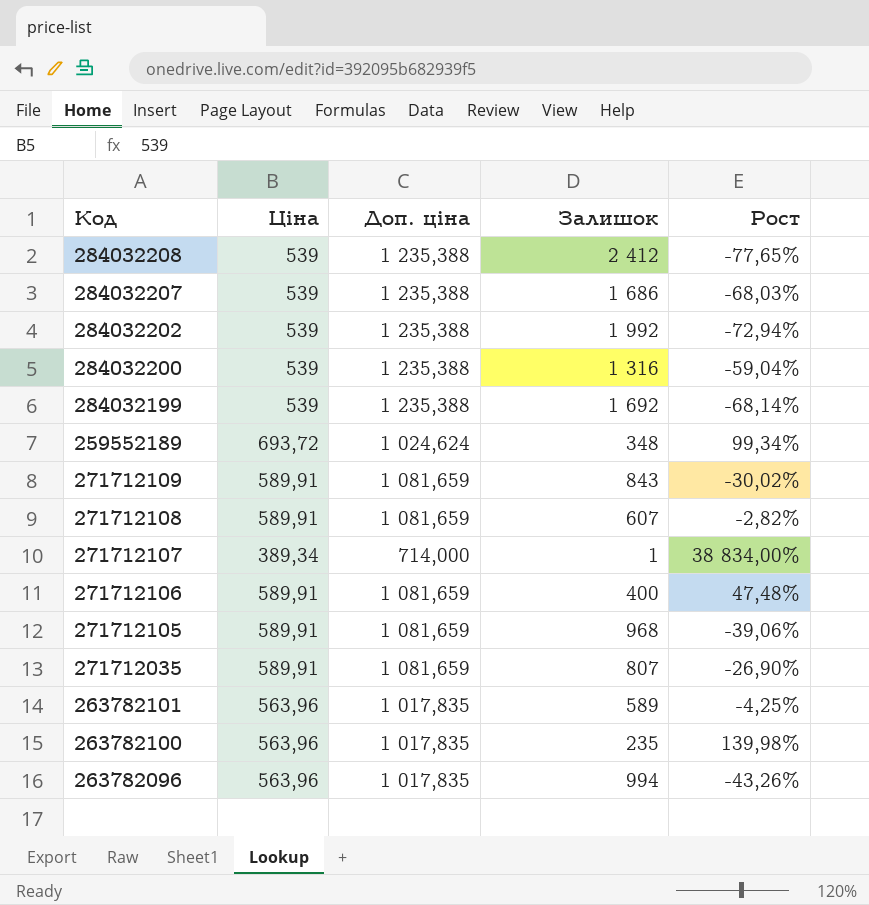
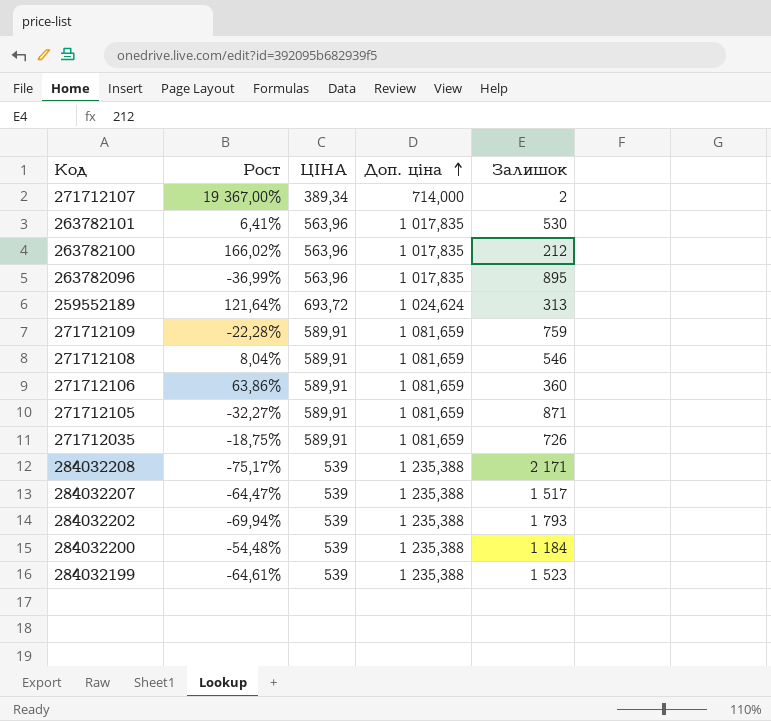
row order: none -> Доп. ціна ascending
column Рост | position: 5 -> 2
column name: Ціна -> ЦІНА
271712107 | Рост: 38 834,00% -> 19 367,00%
271712107 | Залишок: 1 -> 2
263782101 | Рост: -4,25% -> 6,41%
263782101 | Залишок: 589 -> 530
263782100 | Рост: 139,98% -> 166,02%
263782100 | Залишок: 235 -> 212
263782096 | Рост: -43,26% -> -36,99%
263782096 | Залишок: 994 -> 895
259552189 | Рост: 99,34% -> 121,64%
259552189 | Залишок: 348 -> 313
271712109 | Рост: -30,02% -> -22,28%
271712109 | Залишок: 843 -> 759
271712108 | Рост: -2,82% -> 8,04%
271712108 | Залишок: 607 -> 546
271712106 | Рост: 47,48% -> 63,86%
271712106 | Залишок: 400 -> 360
271712105 | Рост: -39,06% -> -32,27%
271712105 | Залишок: 968 -> 871
271712035 | Рост: -26,90% -> -18,75%
271712035 | Залишок: 807 -> 726
284032208 | Рост: -77,65% -> -75,17%
284032208 | Залишок: 2 412 -> 2 171
284032207 | Рост: -68,03% -> -64,47%
284032207 | Залишок: 1 686 -> 1 517
284032202 | Рост: -72,94% -> -69,94%
284032202 | Залишок: 1 992 -> 1 793
284032200 | Рост: -59,04% -> -54,48%
284032200 | Залишок: 1 316 -> 1 184
284032199 | Рост: -68,14% -> -64,61%
284032199 | Залишок: 1 692 -> 1 523

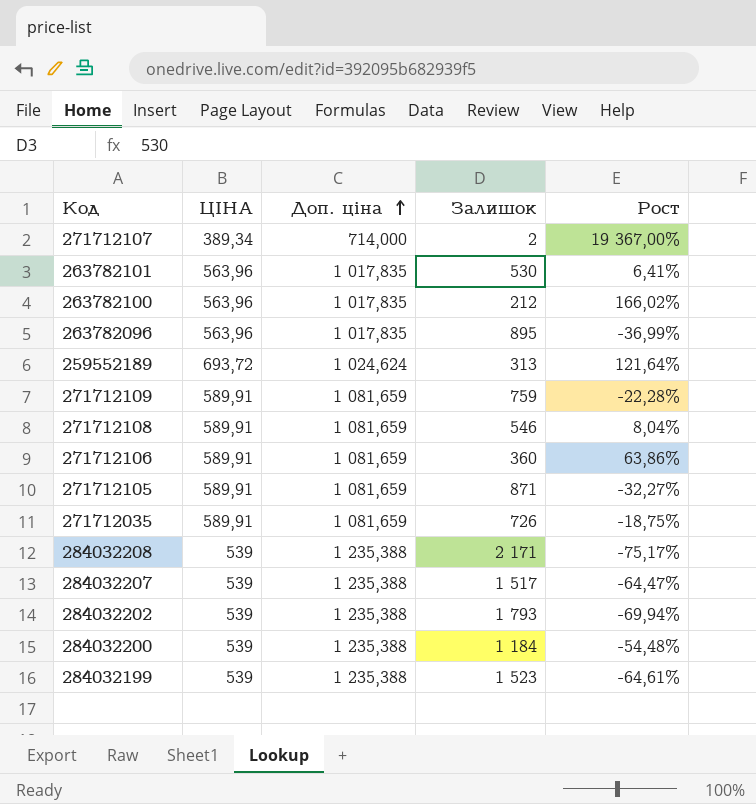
column Рост | position: 2 -> 5

